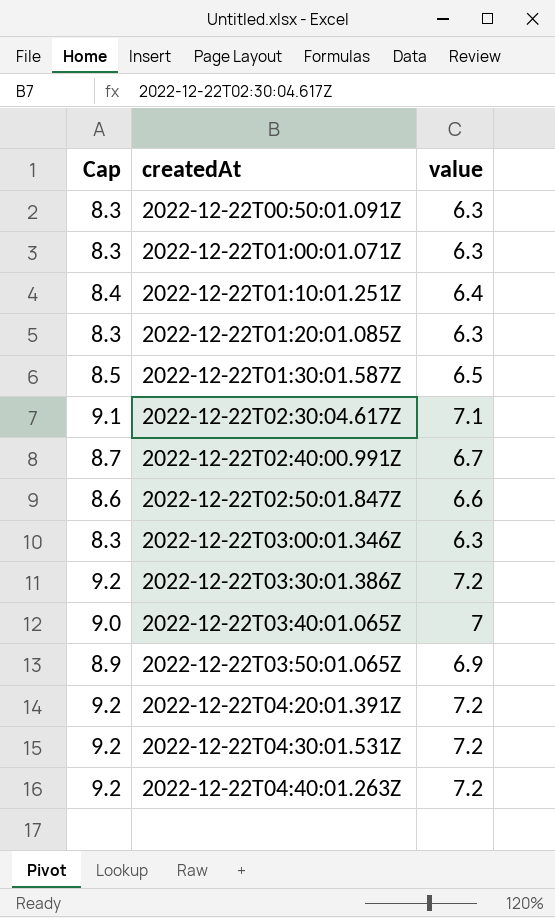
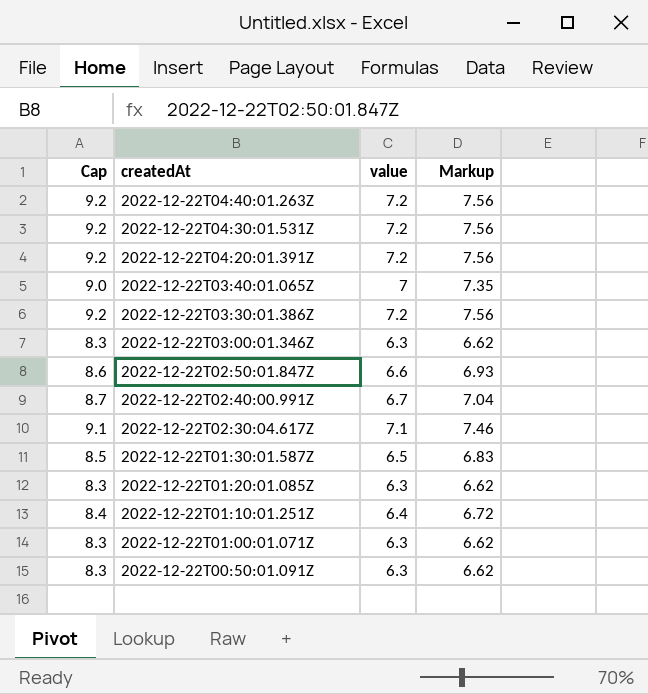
row order: createdAt ascending -> createdAt descending
column Markup | formula: none -> [value] * 1.05
row 2022-12-22T03:50:01.065Z: 8.9 | 6.9 -> none

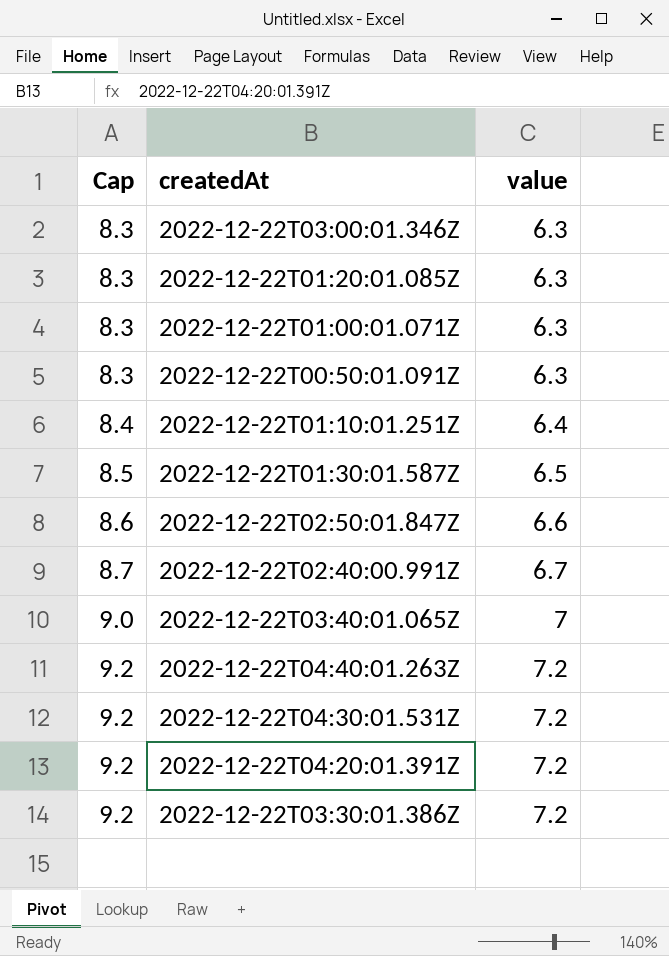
row order: createdAt descending -> Cap ascending
column Markup | formula: [value] * 1.05 -> none
row 2022-12-22T02:30:04.617Z: 9.1 | 7.1 | 7.46 -> none

